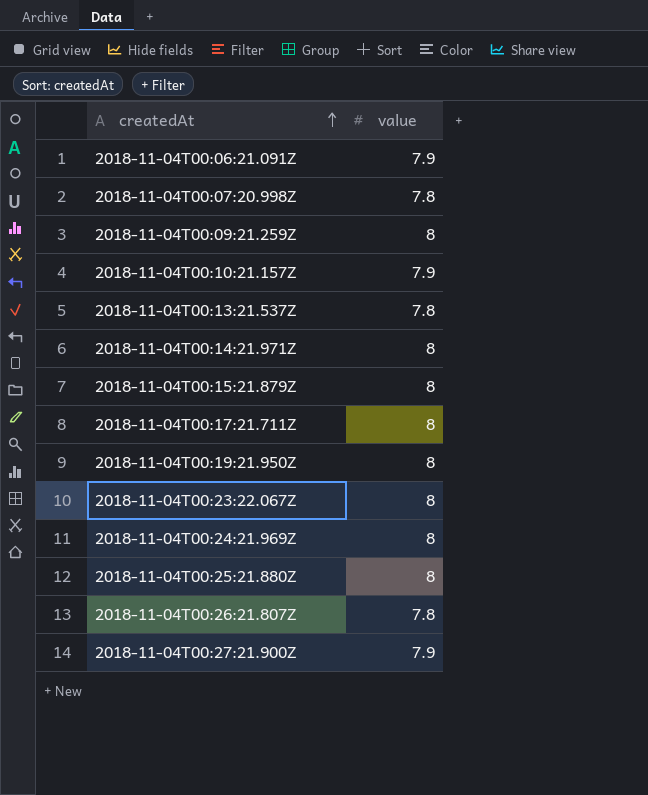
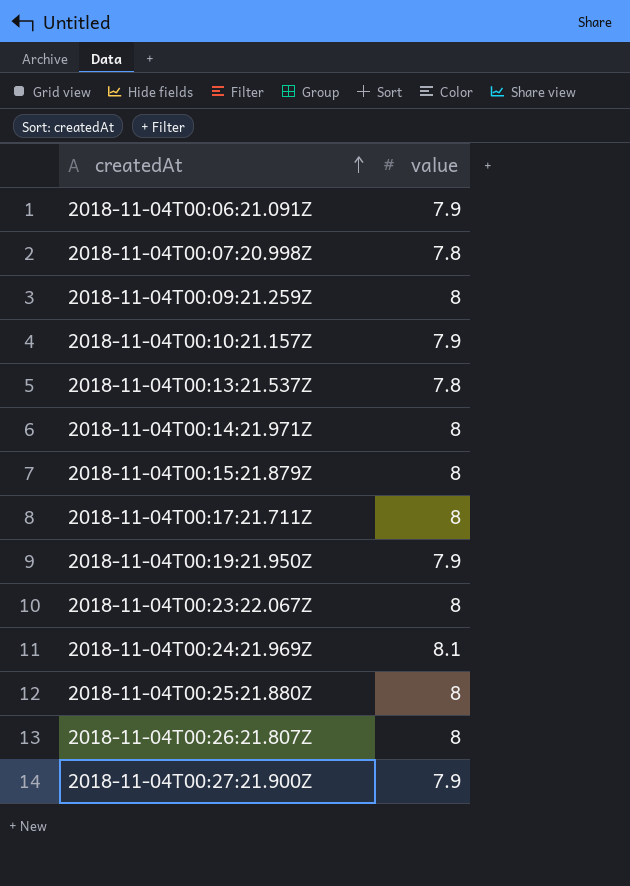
2018-11-04T00:19:21.950Z | value: 8 -> 7.9
2018-11-04T00:24:21.969Z | value: 8 -> 8.1
2018-11-04T00:26:21.807Z | value: 7.8 -> 8

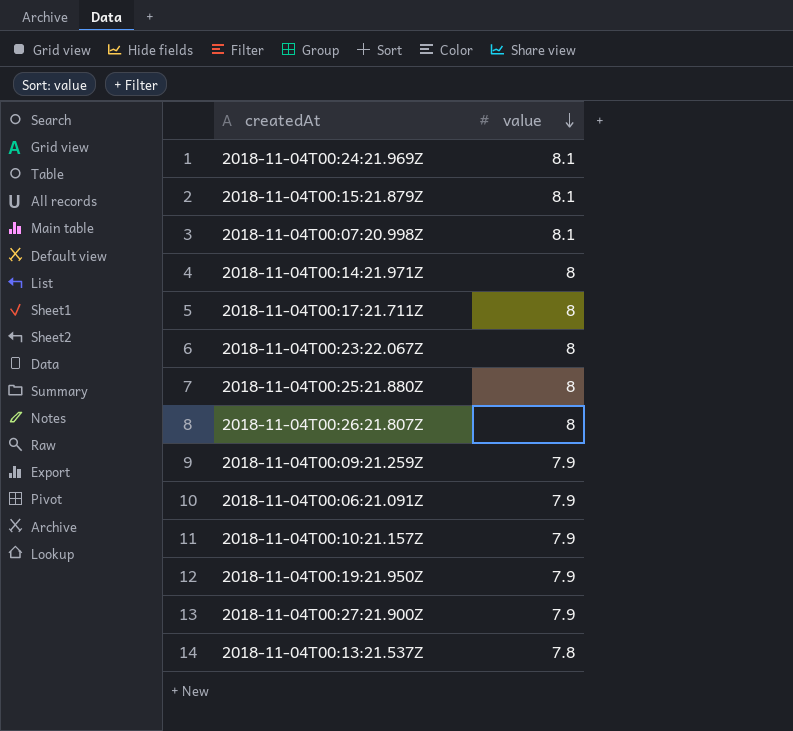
row order: createdAt ascending -> value descending
2018-11-04T00:15:21.879Z | value: 8 -> 8.1
2018-11-04T00:07:20.998Z | value: 7.8 -> 8.1
2018-11-04T00:09:21.259Z | value: 8 -> 7.9

